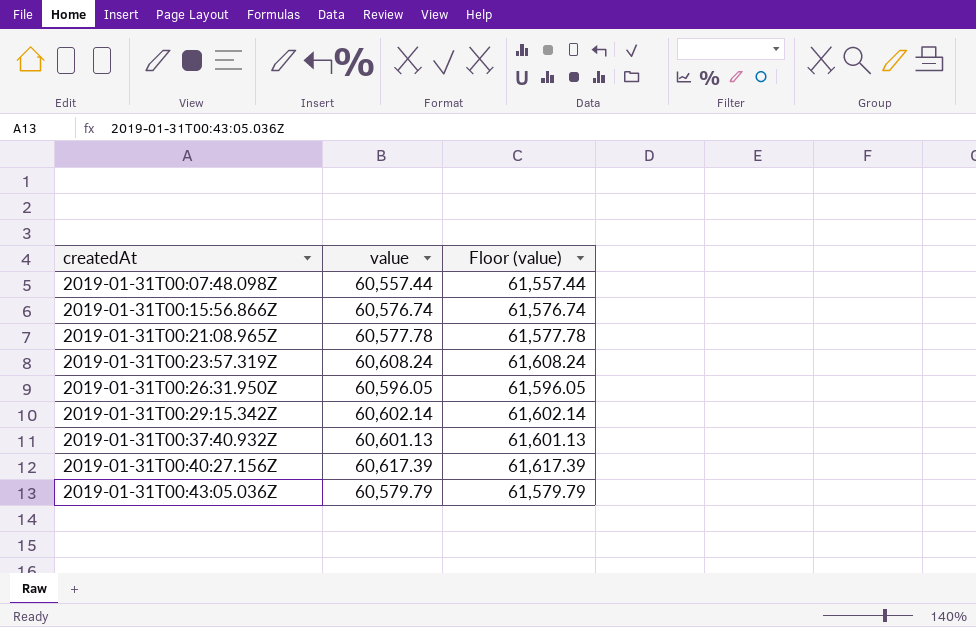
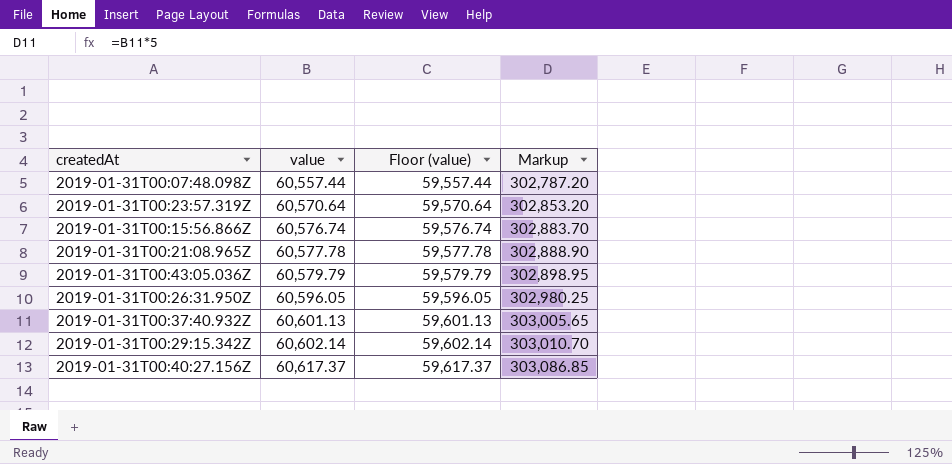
row order: createdAt ascending -> value ascending
column Floor (value) | formula: [value] + 1000 -> [value] - 1000
column Markup | formula: none -> [value] * 5
2019-01-31T00:23:57.319Z | value: 60,608.24 -> 60,570.64
2019-01-31T00:40:27.156Z | value: 60,617.39 -> 60,617.37

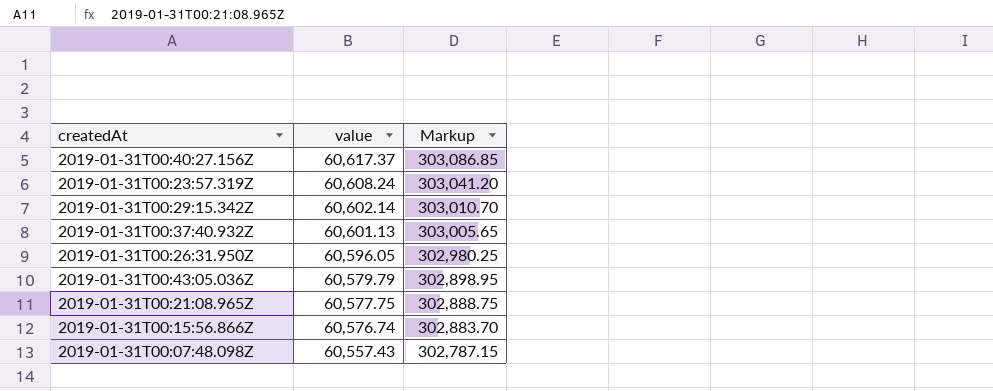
row order: value ascending -> value descending
column Floor (value) | formula: [value] - 1000 -> none
2019-01-31T00:23:57.319Z | value: 60,570.64 -> 60,608.24
2019-01-31T00:23:57.319Z | Markup: 302,853.20 -> 303,041.20
2019-01-31T00:21:08.965Z | value: 60,577.78 -> 60,577.75
2019-01-31T00:21:08.965Z | Markup: 302,888.90 -> 302,888.75
2019-01-31T00:07:48.098Z | value: 60,557.44 -> 60,557.43
2019-01-31T00:07:48.098Z | Markup: 302,787.20 -> 302,787.15

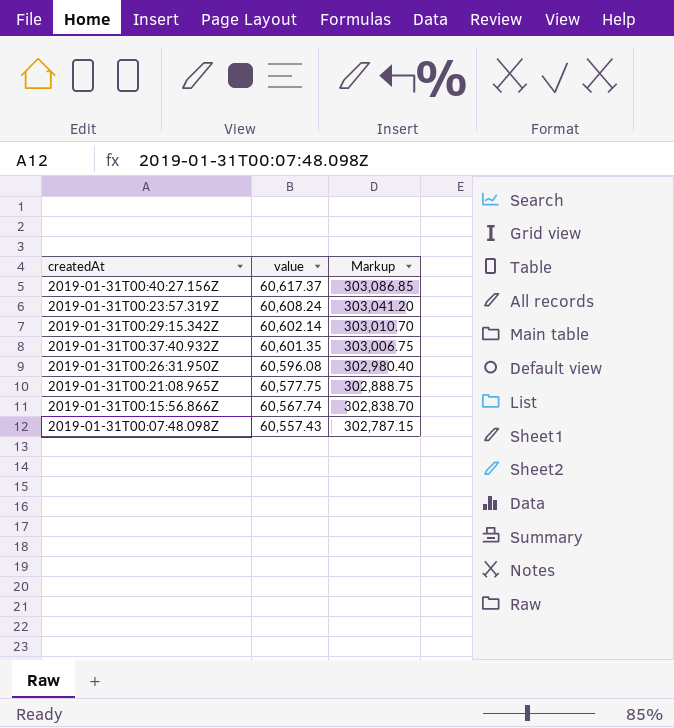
row 2019-01-31T00:43:05.036Z: 60,579.79 | 302,898.95 -> none
2019-01-31T00:37:40.932Z | value: 60,601.13 -> 60,601.35
2019-01-31T00:37:40.932Z | Markup: 303,005.65 -> 303,006.75
2019-01-31T00:26:31.950Z | value: 60,596.05 -> 60,596.08
2019-01-31T00:26:31.950Z | Markup: 302,980.25 -> 302,980.40
2019-01-31T00:15:56.866Z | value: 60,576.74 -> 60,567.74
2019-01-31T00:15:56.866Z | Markup: 302,883.70 -> 302,838.70

